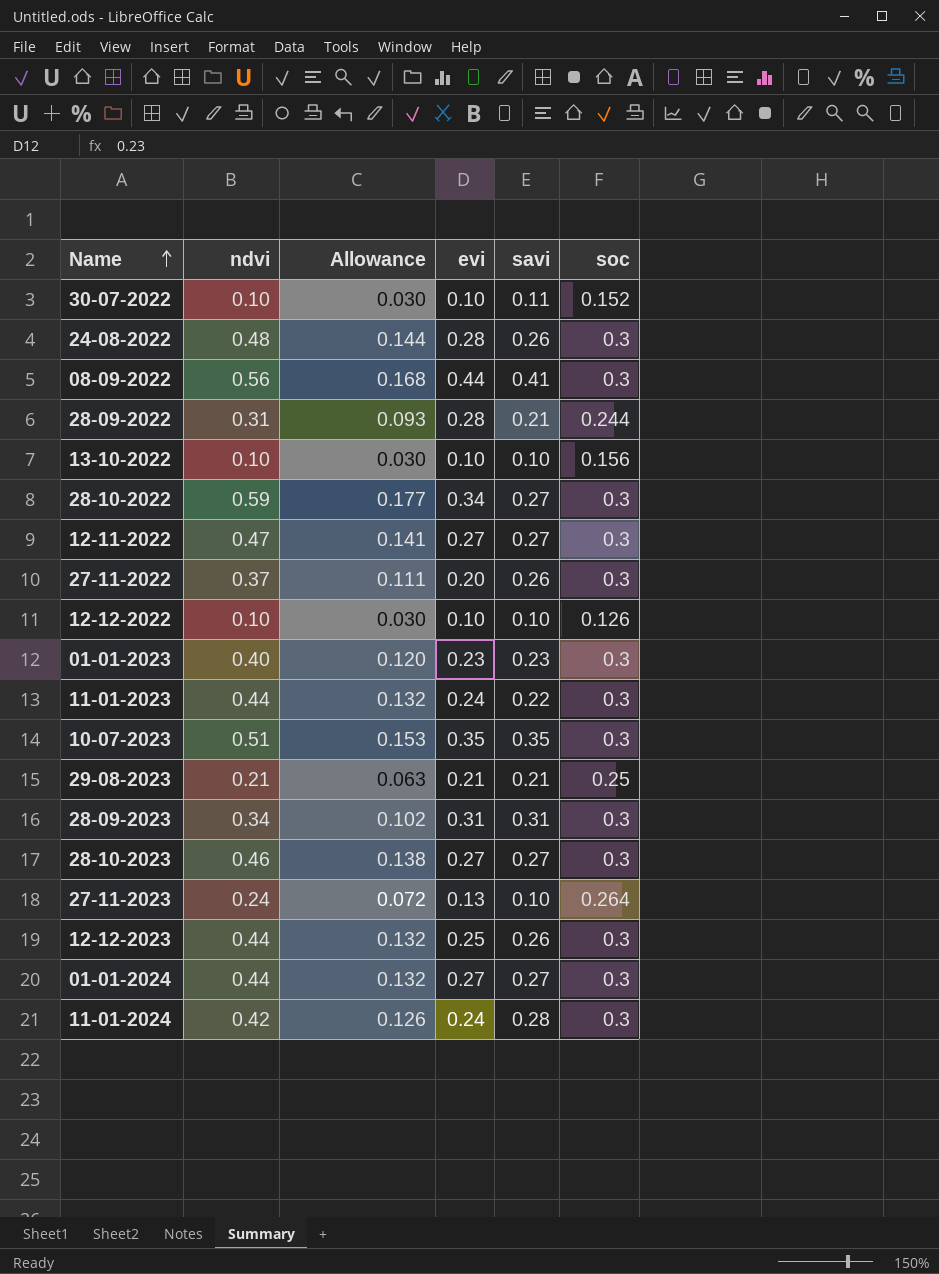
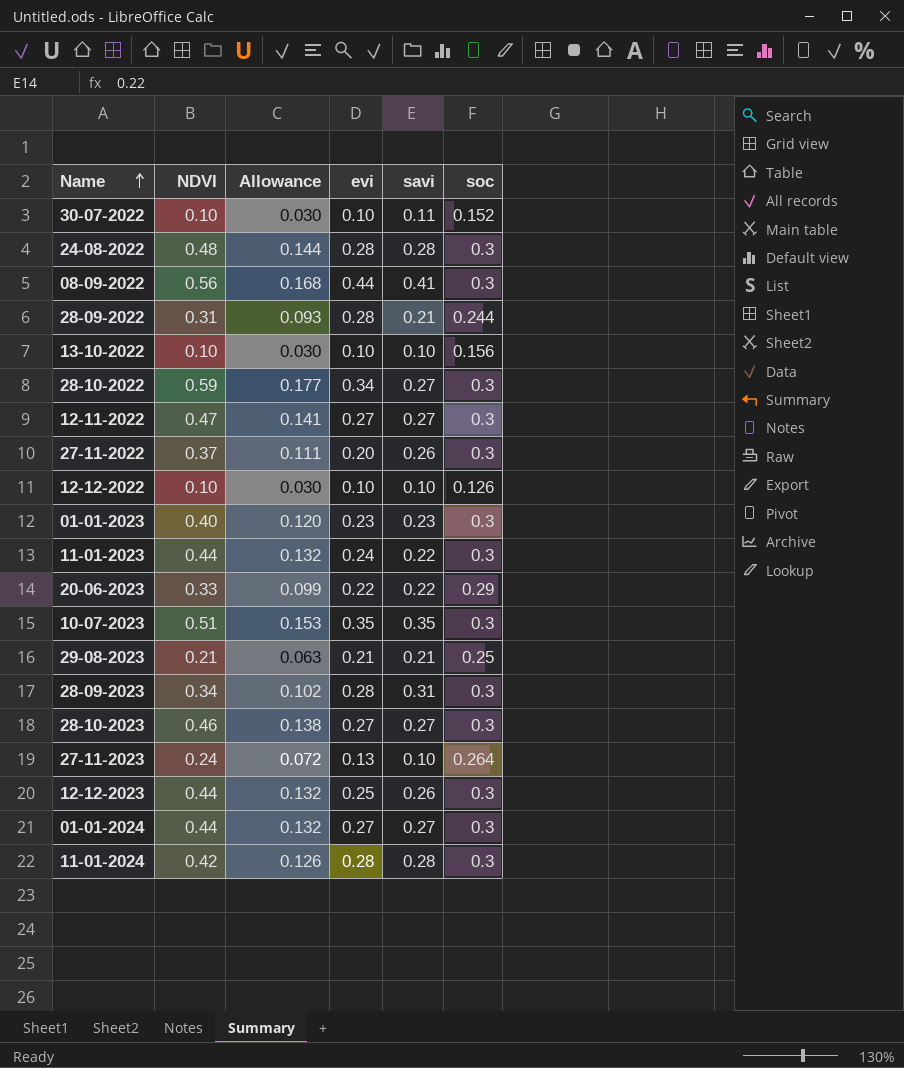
column name: ndvi -> NDVI
24-08-2022 | savi: 0.26 -> 0.28
row 20-06-2023: none -> 0.33 | 0.099 | 0.22 | 0.22 | 0.29
28-09-2023 | evi: 0.31 -> 0.28
11-01-2024 | evi: 0.24 -> 0.28

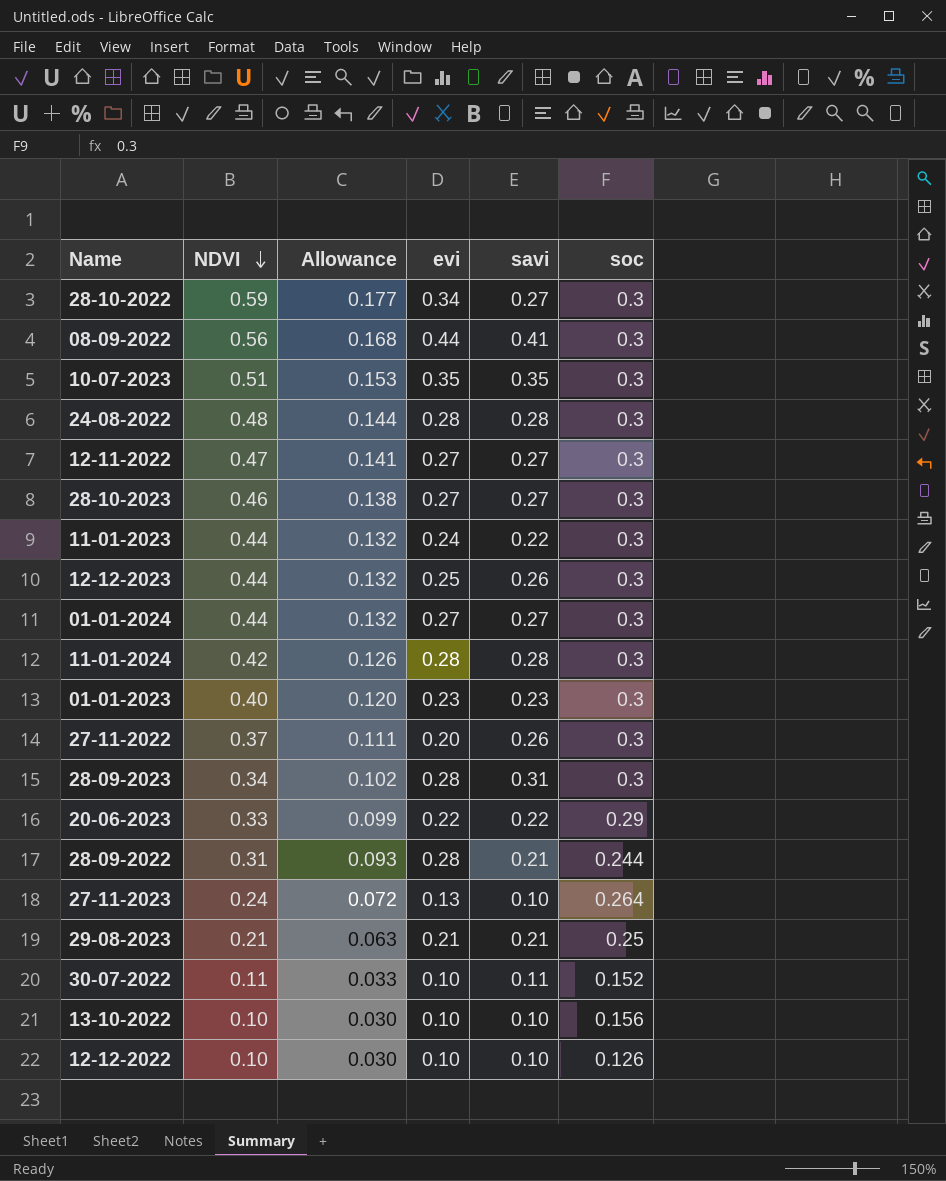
row order: Name ascending -> NDVI descending
30-07-2022 | NDVI: 0.10 -> 0.11
30-07-2022 | Allowance: 0.030 -> 0.033

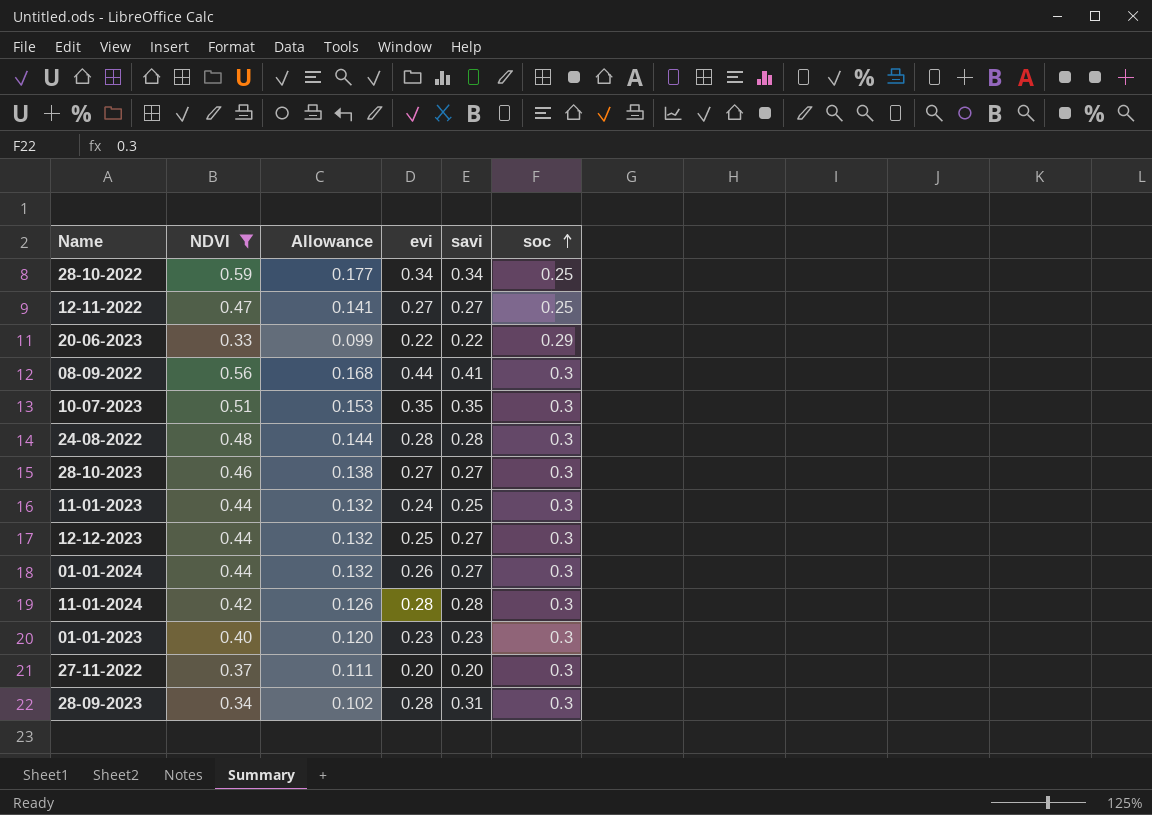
filter: none -> NDVI >= 0.33
row order: NDVI descending -> soc ascending
28-10-2022 | savi: 0.27 -> 0.34
28-10-2022 | soc: 0.3 -> 0.25
12-11-2022 | soc: 0.3 -> 0.25
11-01-2023 | savi: 0.22 -> 0.25
12-12-2023 | savi: 0.26 -> 0.27
01-01-2024 | evi: 0.27 -> 0.26
27-11-2022 | savi: 0.26 -> 0.20

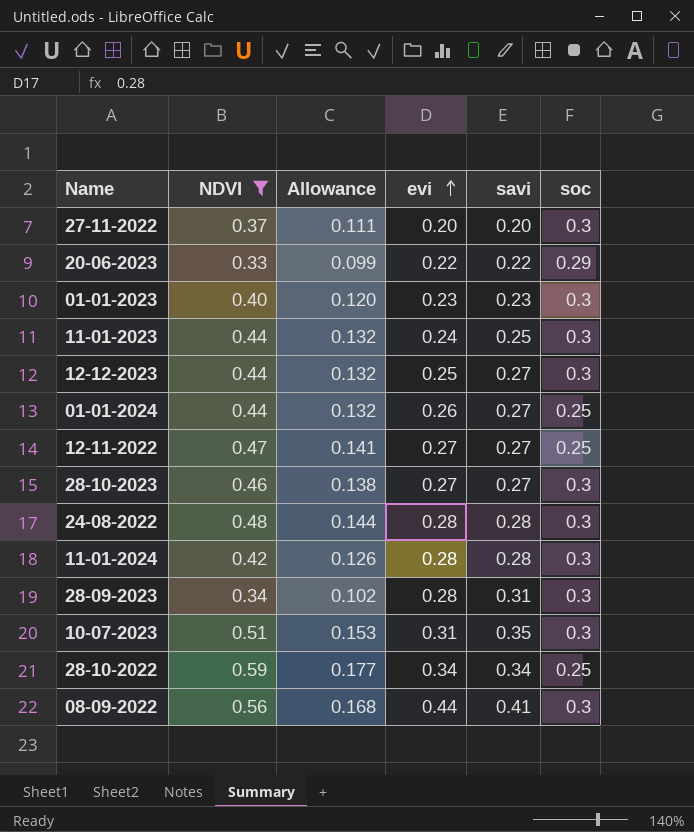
row order: soc ascending -> evi ascending
01-01-2024 | soc: 0.3 -> 0.25
10-07-2023 | evi: 0.35 -> 0.31

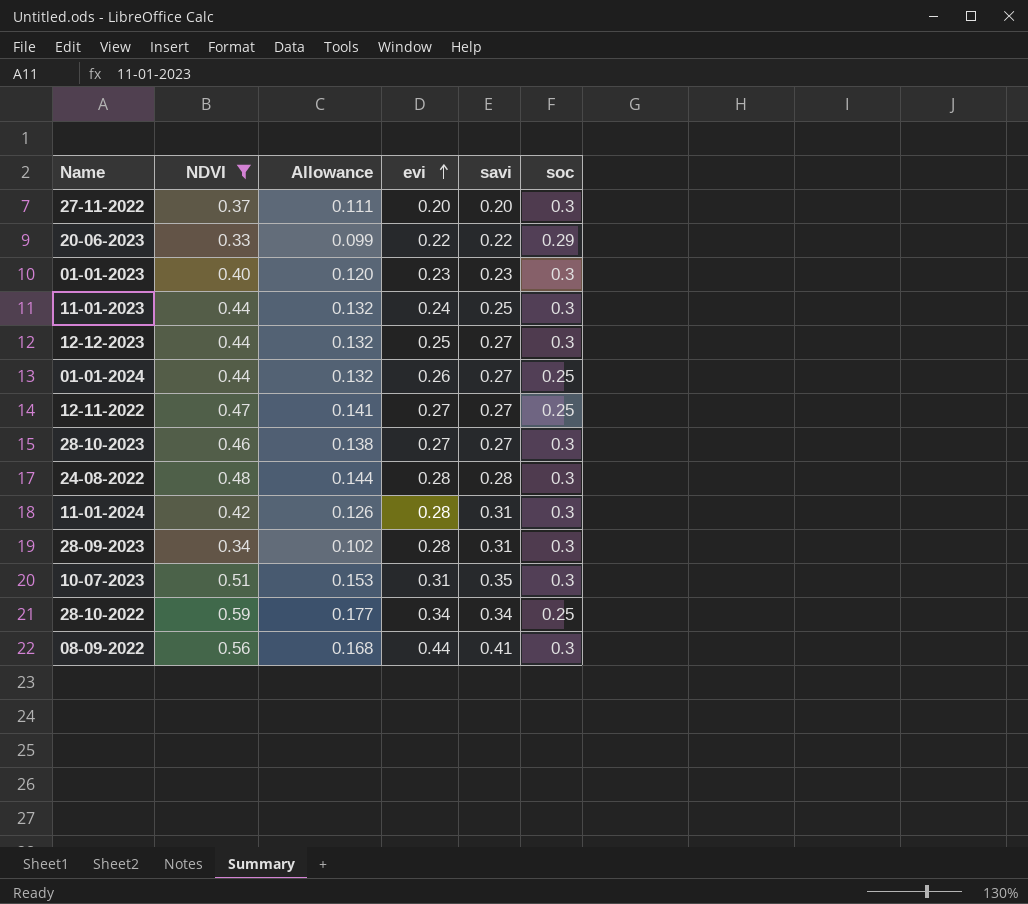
11-01-2024 | savi: 0.28 -> 0.31

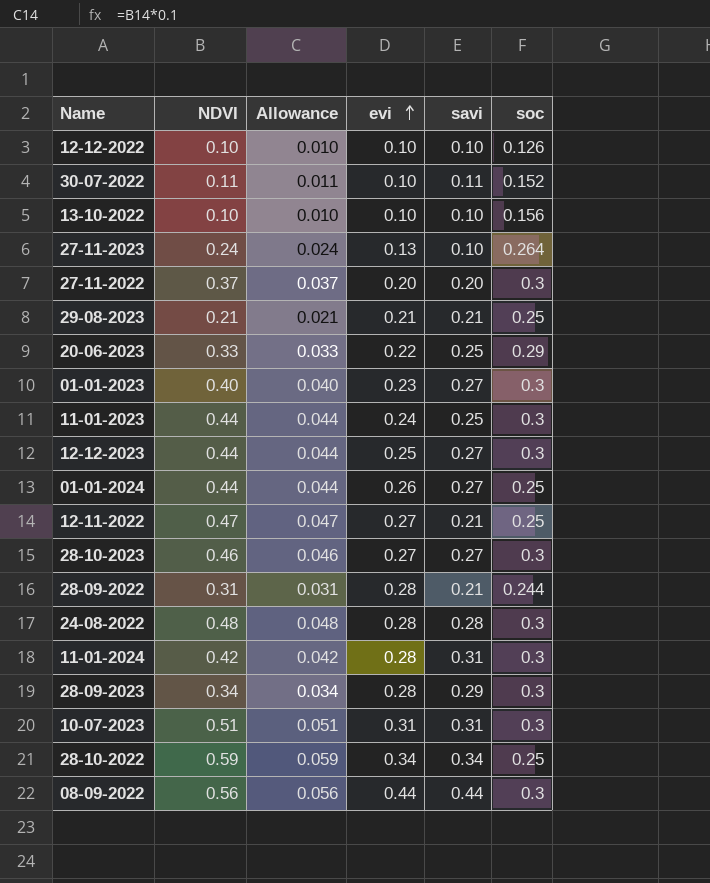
filter: NDVI >= 0.33 -> none
column Allowance | formula: [NDVI] * 0.3 -> [NDVI] * 0.1
20-06-2023 | savi: 0.22 -> 0.25
01-01-2023 | savi: 0.23 -> 0.27
12-11-2022 | savi: 0.27 -> 0.21
28-09-2023 | savi: 0.31 -> 0.29
10-07-2023 | savi: 0.35 -> 0.31
08-09-2022 | savi: 0.41 -> 0.44

